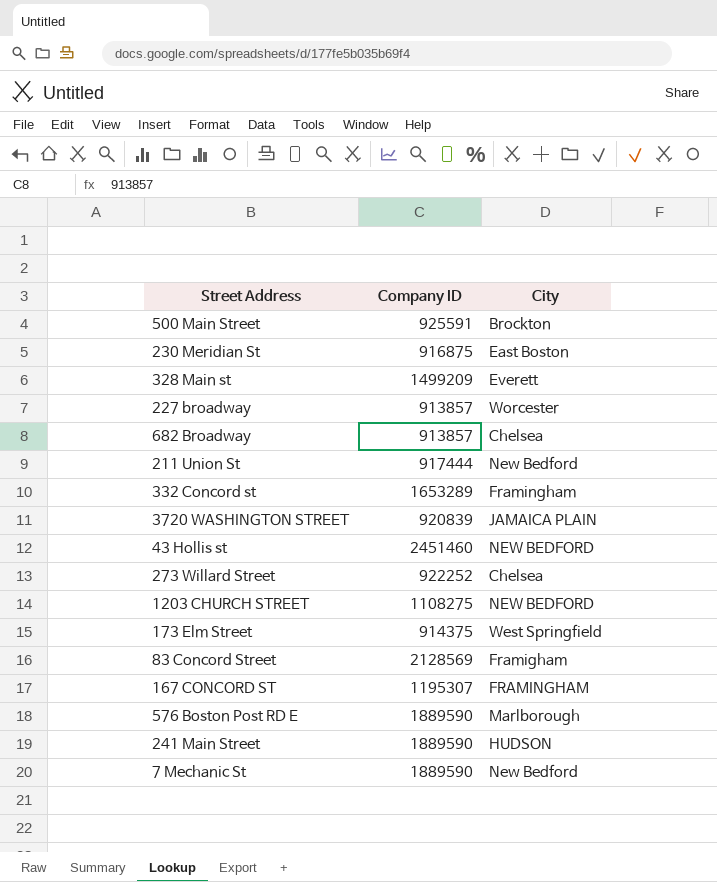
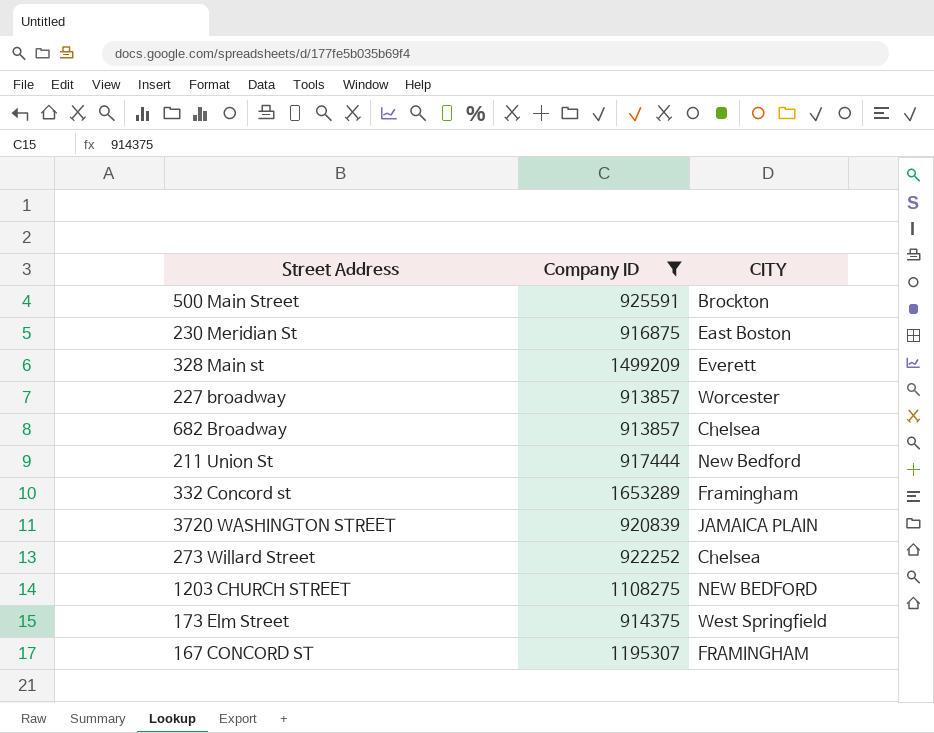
filter: none -> Company ID <= 1653289
column name: City -> CITY

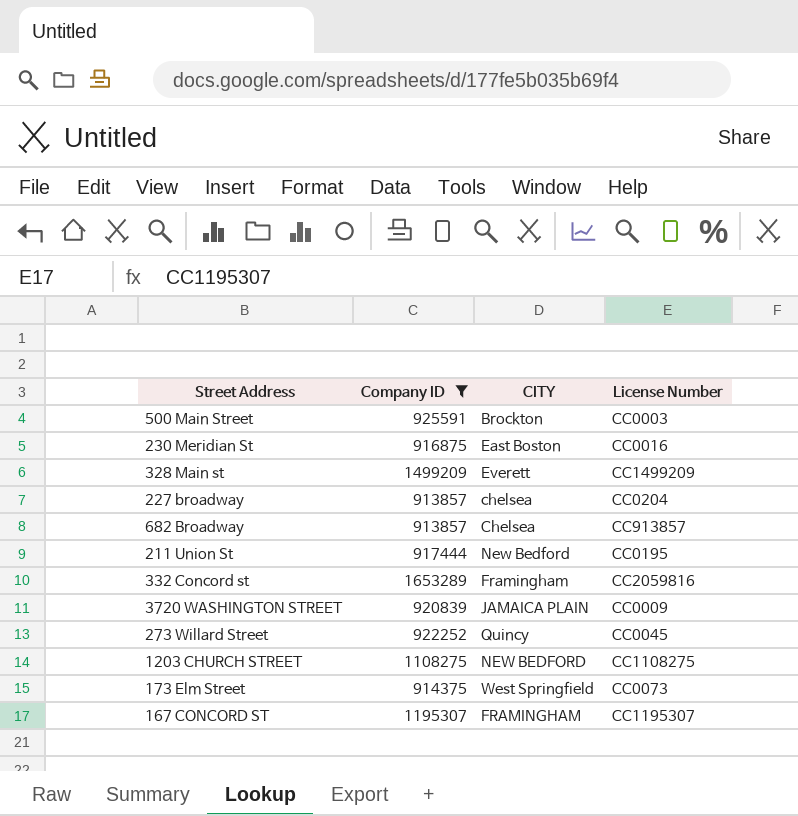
column License Number | position: none -> 4
227 broadway | CITY: Worcester -> chelsea
273 Willard Street | CITY: Chelsea -> Quincy

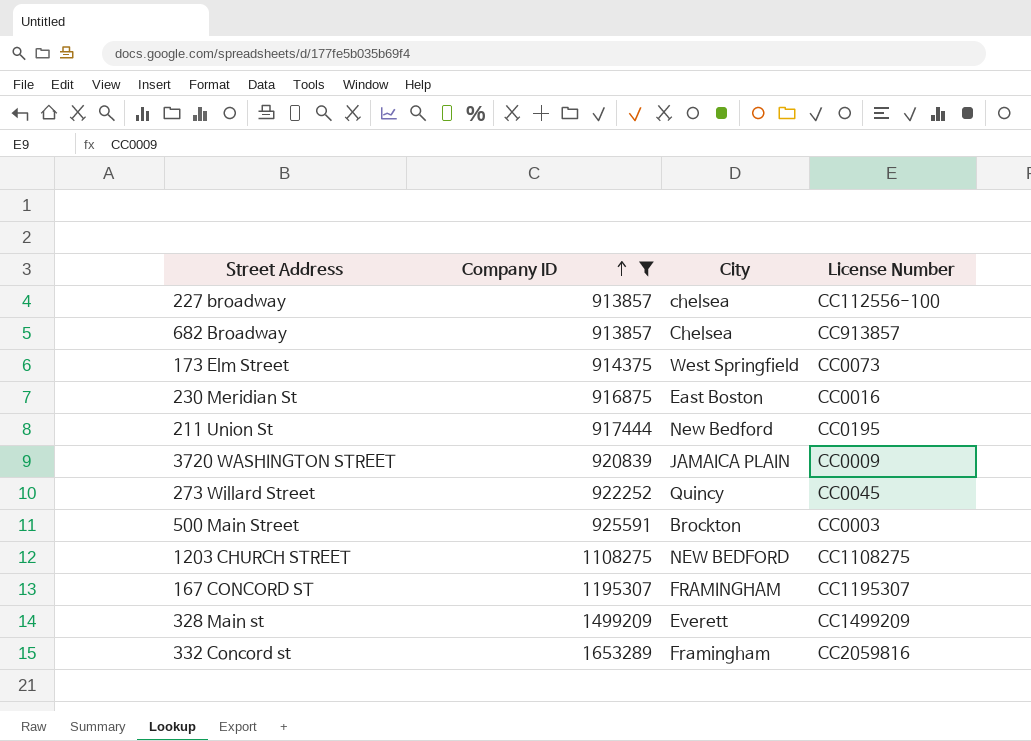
row order: none -> Company ID ascending
column name: CITY -> City
227 broadway | License Number: CC0204 -> CC112556-100

